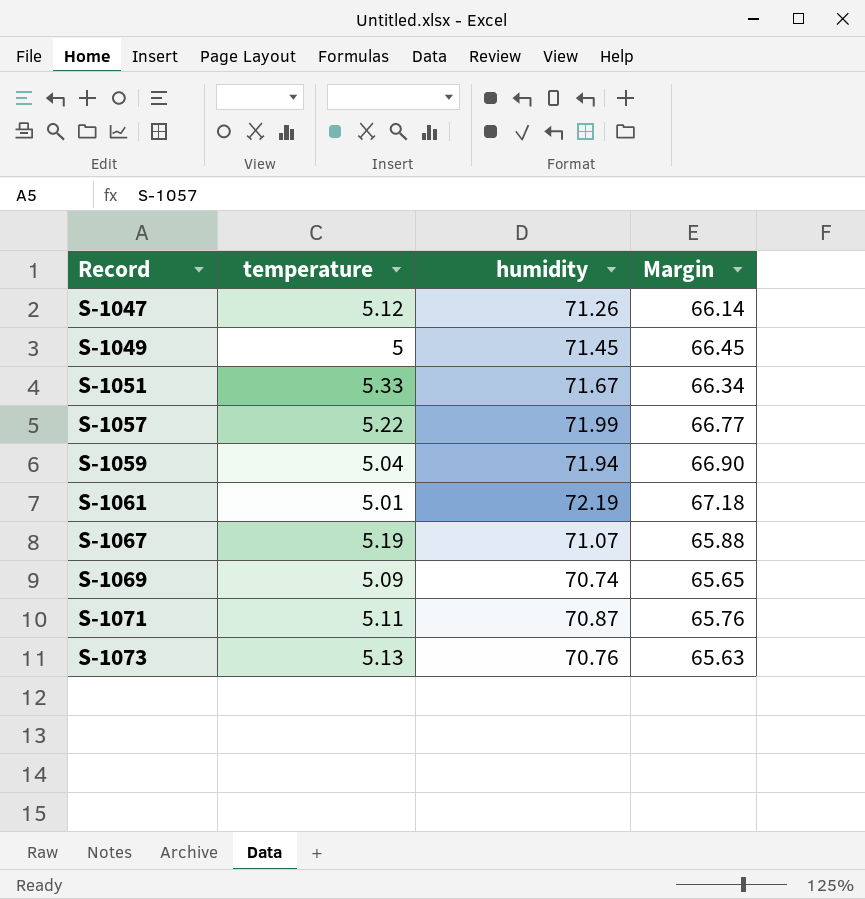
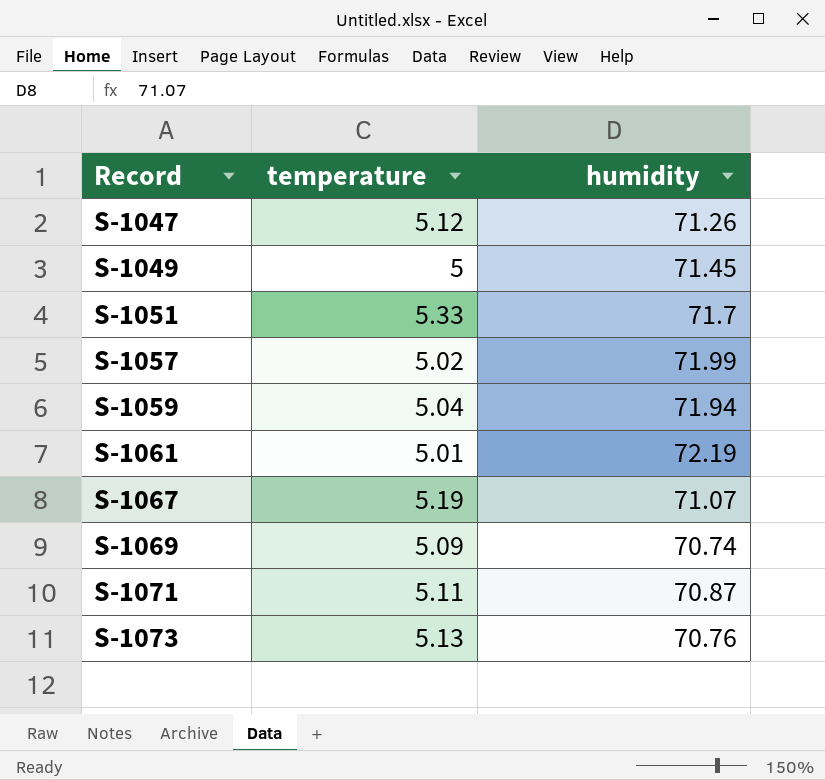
column Margin | formula: [humidity] - [temperature] -> none
S-1051 | humidity: 71.67 -> 71.7
S-1057 | temperature: 5.22 -> 5.02

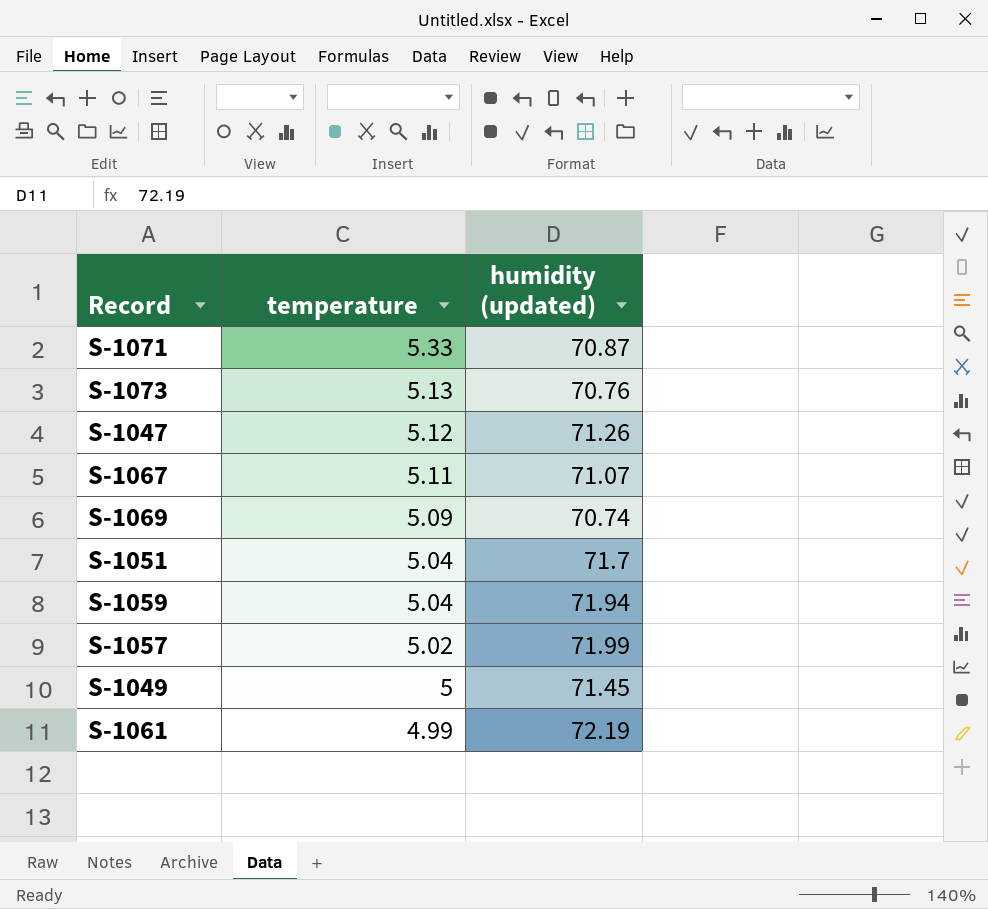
row order: Record ascending -> temperature descending
column name: humidity -> humidity (updated)
S-1071 | temperature: 5.11 -> 5.33
S-1067 | temperature: 5.19 -> 5.11
S-1051 | temperature: 5.33 -> 5.04
S-1061 | temperature: 5.01 -> 4.99

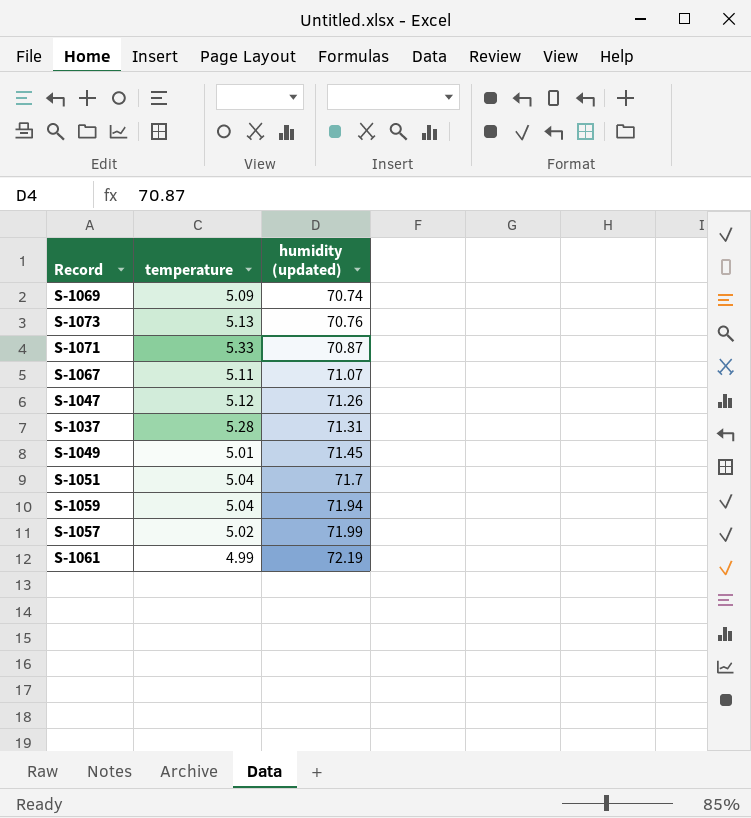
row order: temperature descending -> humidity (updated) ascending
row S-1037: none -> 5.28 | 71.31
S-1049 | temperature: 5 -> 5.01

